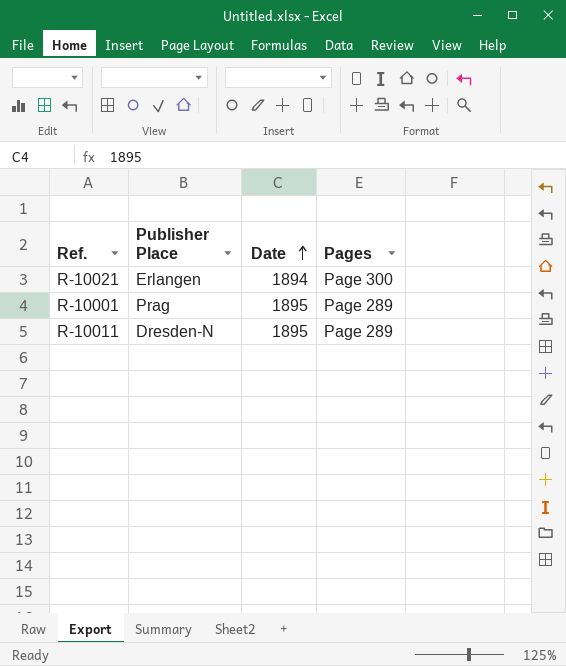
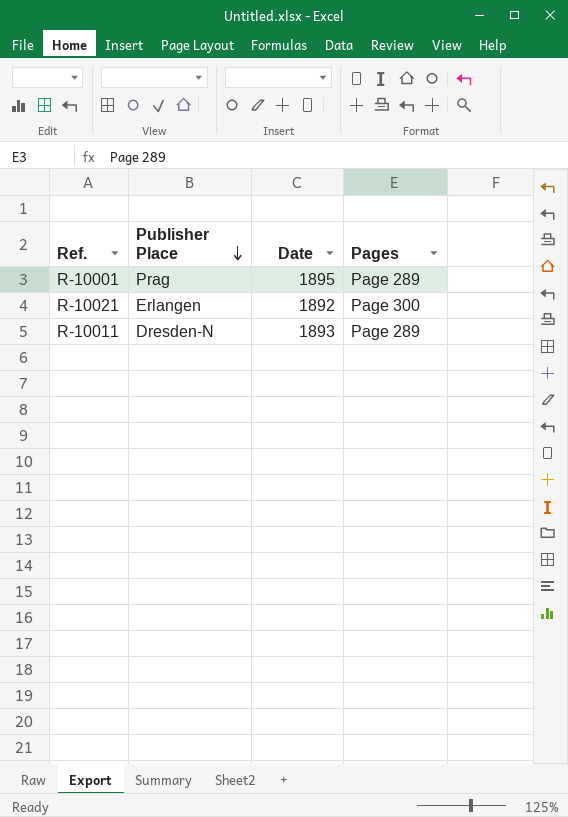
row order: Date ascending -> Publisher Place descending
R-10021 | Date: 1894 -> 1892
R-10011 | Date: 1895 -> 1893

